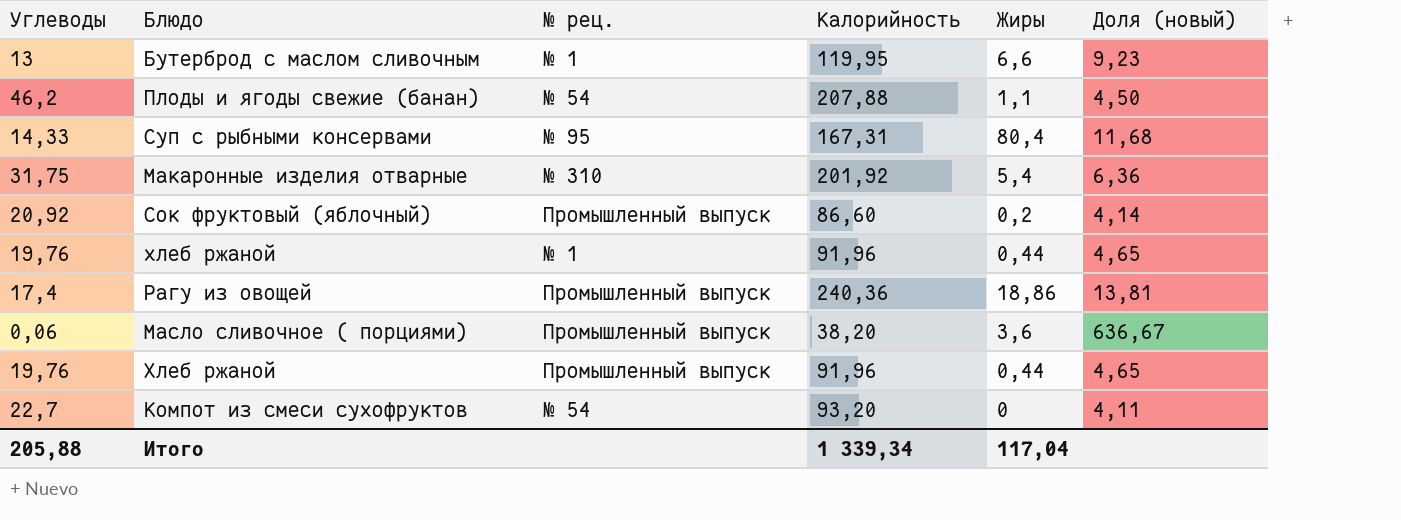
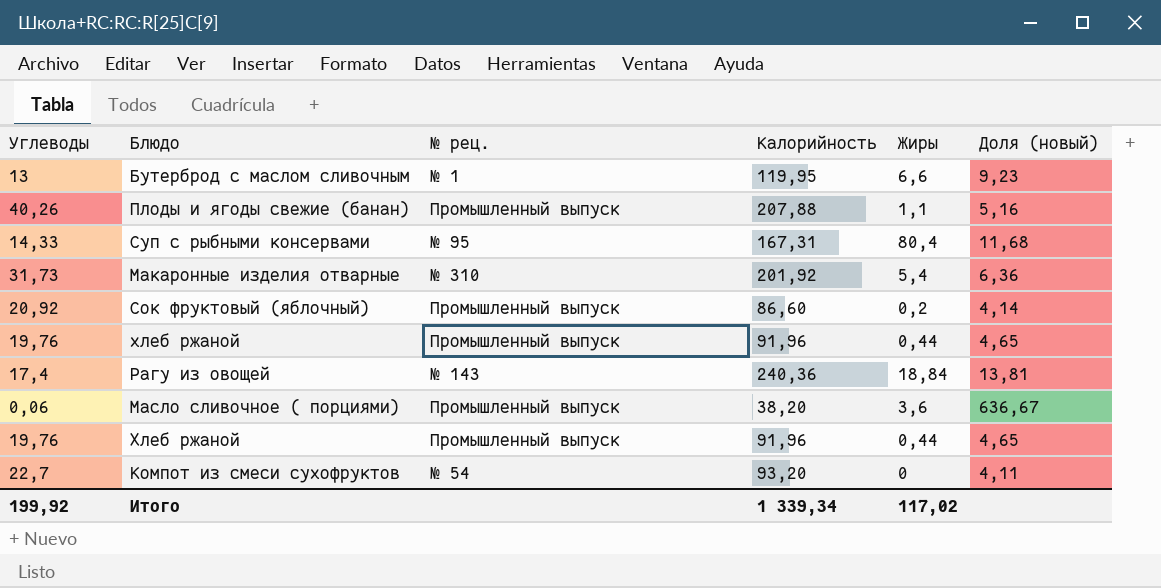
Плоды и ягоды свежие (банан) | Углеводы: 46,2 -> 40,26
Плоды и ягоды свежие (банан) | № рец.: № 54 -> Промышленный выпуск
Плоды и ягоды свежие (банан) | Доля (новый): 4,50 -> 5,16
Макаронные изделия отварные | Углеводы: 31,75 -> 31,73
хлеб ржаной | № рец.: № 1 -> Промышленный выпуск
Рагу из овощей | № рец.: Промышленный выпуск -> № 143
Рагу из овощей | Жиры: 18,86 -> 18,84
Итого | Углеводы: 205,88 -> 199,92
Итого | Жиры: 117,04 -> 117,02

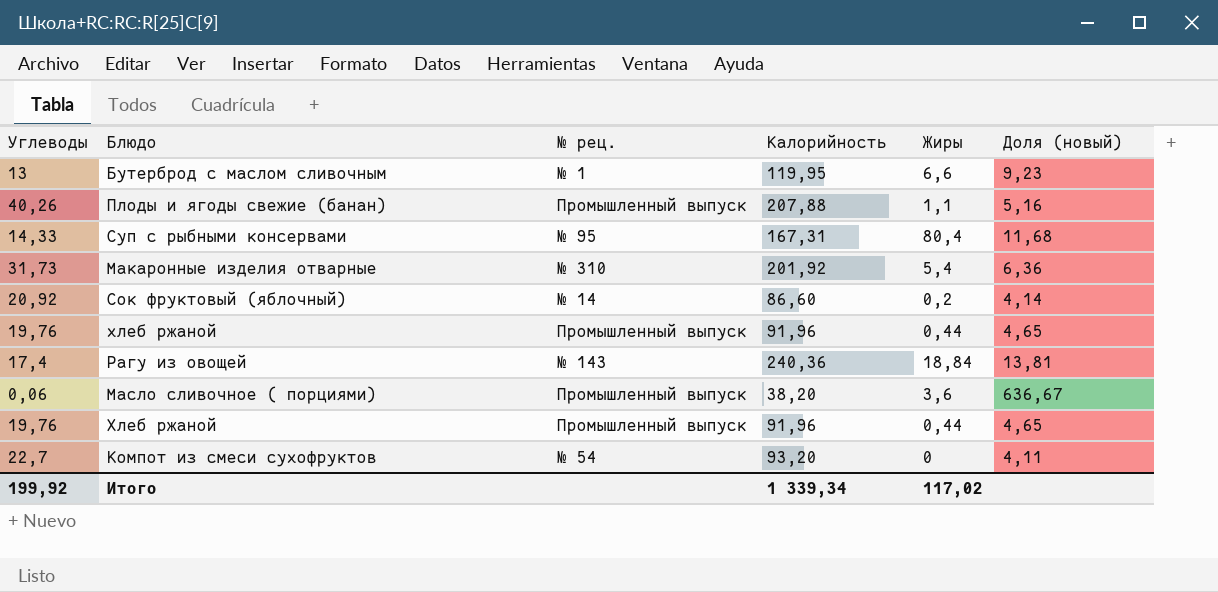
Сок фруктовый (яблочный) | № рец.: Промышленный выпуск -> № 14

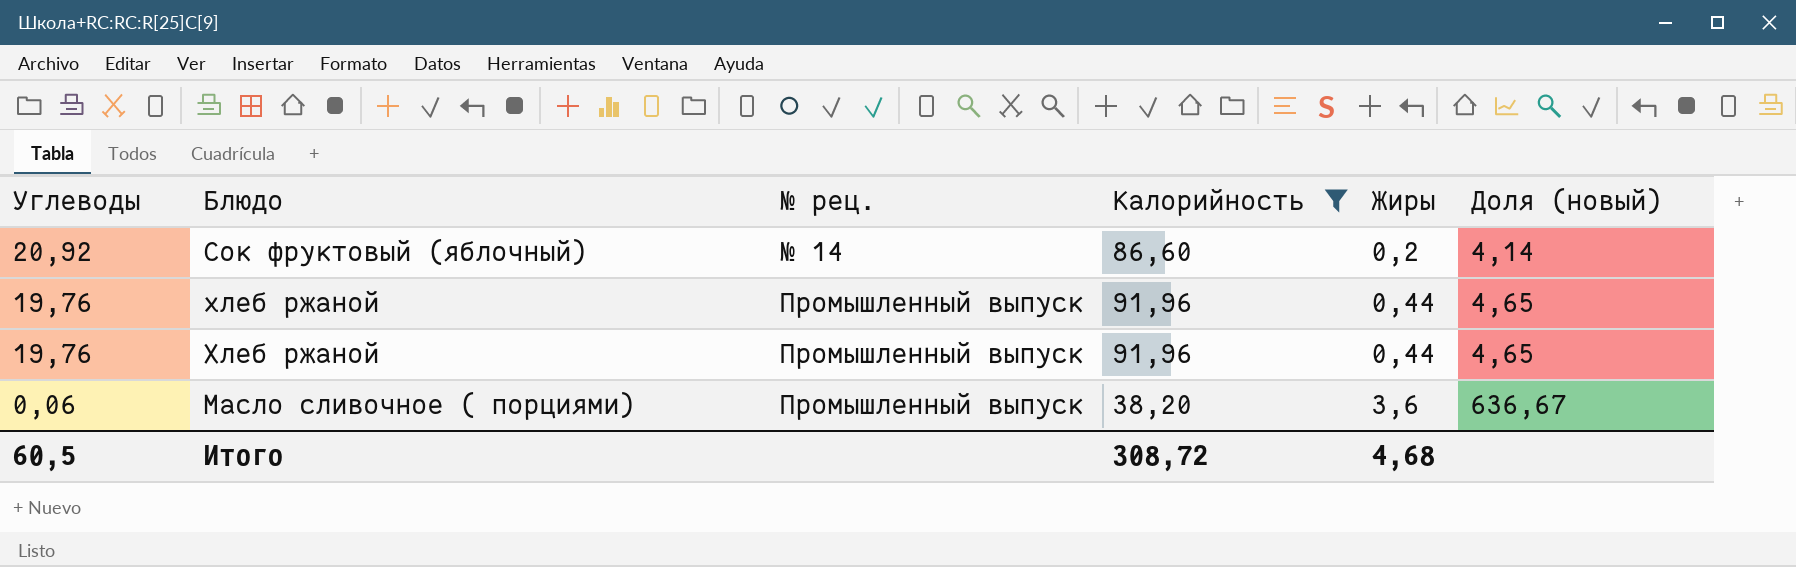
filter: none -> Калорийность <= 91,96
row order: none -> Углеводы descending
Итого | Углеводы: 199,92 -> 60,5
Итого | Калорийность: 1 339,34 -> 308,72
Итого | Жиры: 117,02 -> 4,68

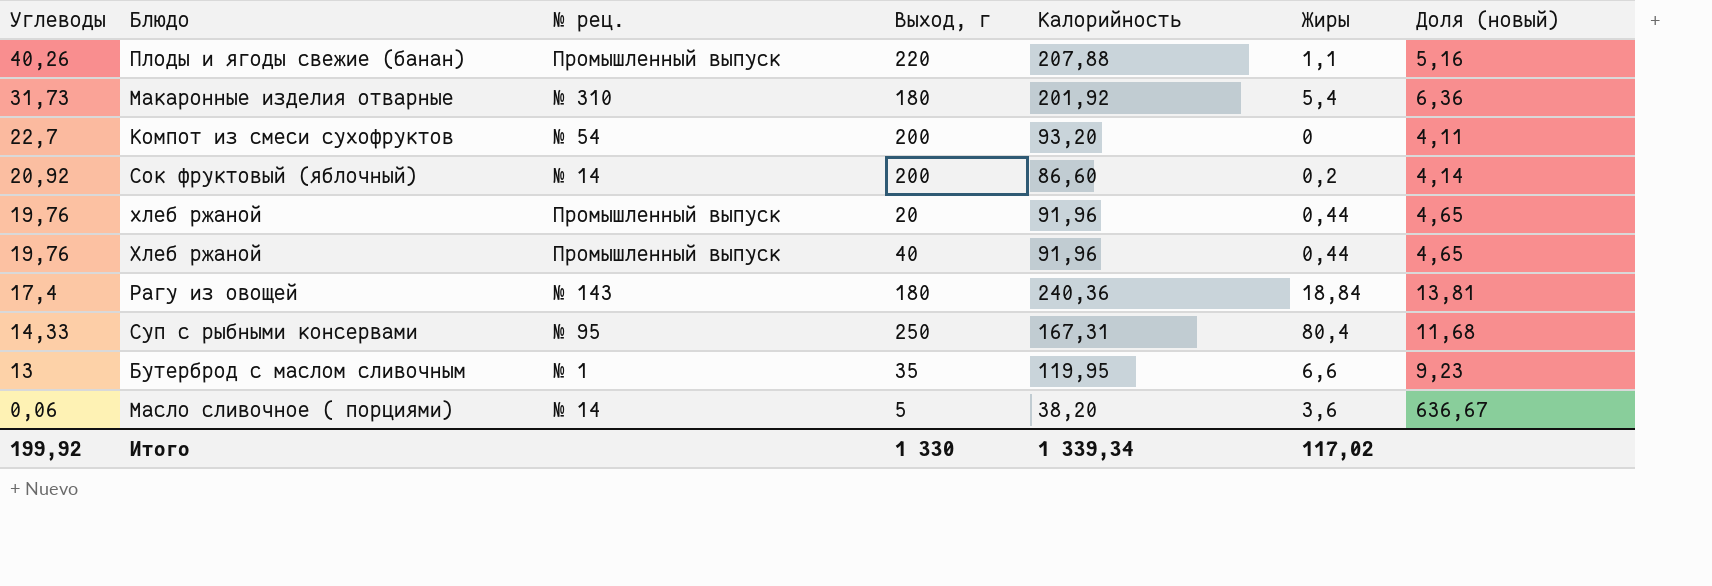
filter: Калорийность <= 91,96 -> none
column Выход, г | position: none -> 4
Масло сливочное ( порциями) | № рец.: Промышленный выпуск -> № 14
Итого | Углеводы: 60,5 -> 199,92
Итого | Калорийность: 308,72 -> 1 339,34
Итого | Жиры: 4,68 -> 117,02

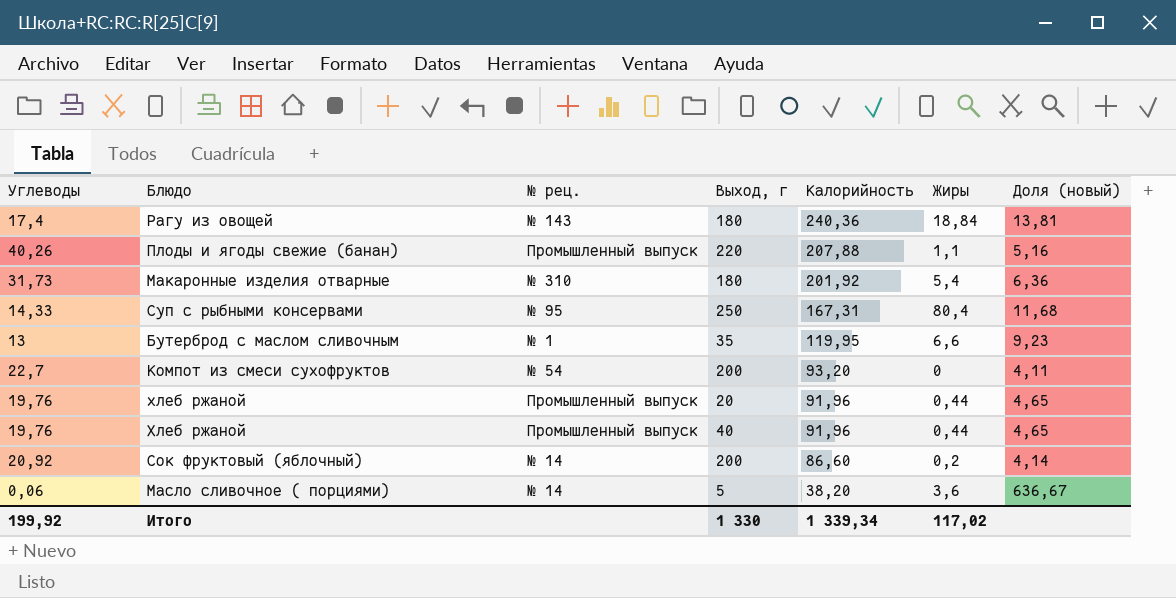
row order: Углеводы descending -> Калорийность descending

